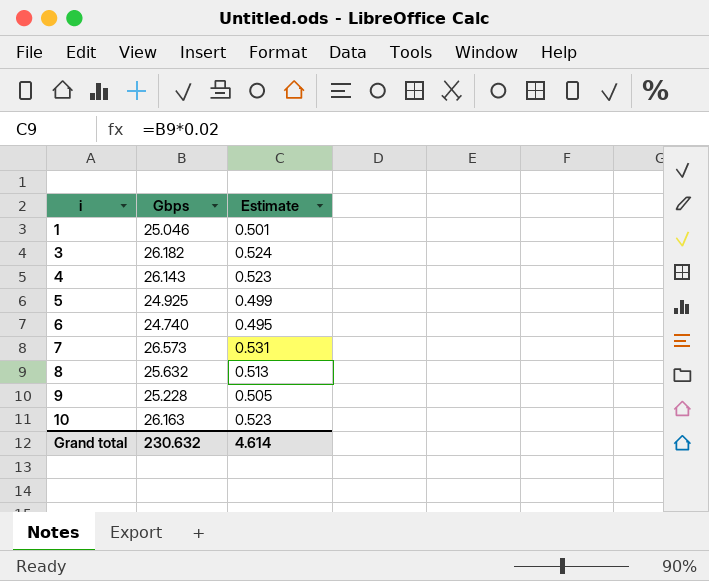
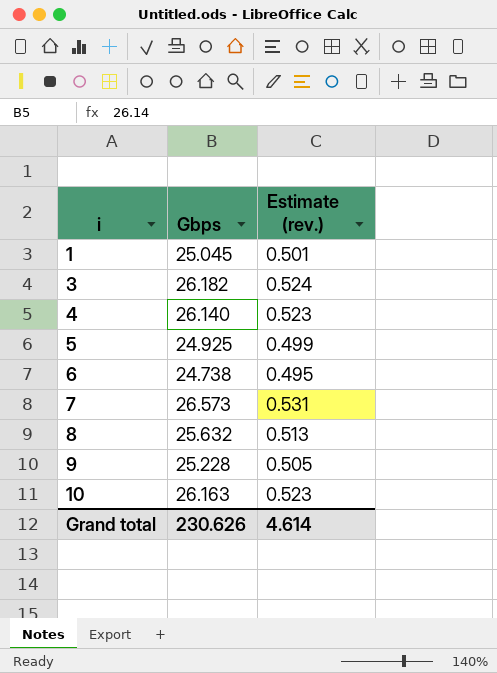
column name: Estimate -> Estimate (rev.)
1 | Gbps: 25.046 -> 25.045
4 | Gbps: 26.143 -> 26.140
6 | Gbps: 24.740 -> 24.738
Grand total | Gbps: 230.632 -> 230.626

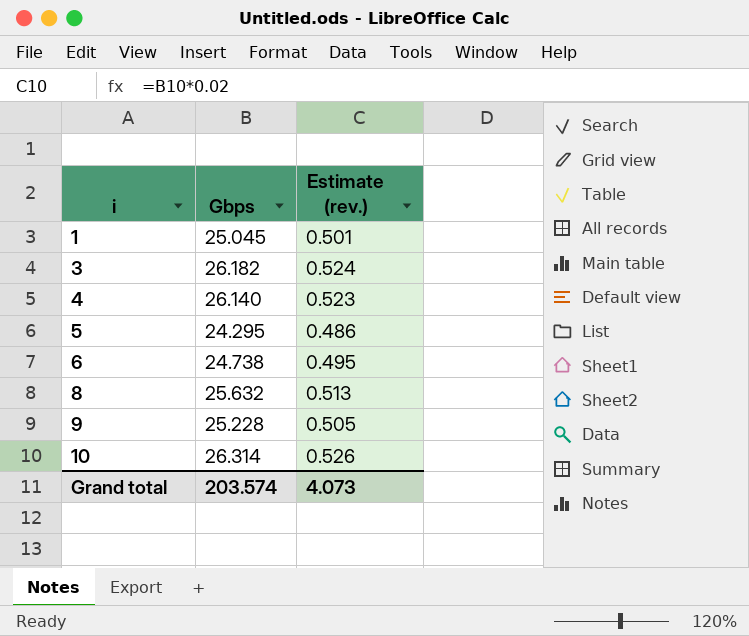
row 7: 26.573 | 0.531 -> none
5 | Gbps: 24.925 -> 24.295
5 | Estimate (rev.): 0.499 -> 0.486
10 | Gbps: 26.163 -> 26.314
10 | Estimate (rev.): 0.523 -> 0.526
Grand total | Gbps: 230.626 -> 203.574
Grand total | Estimate (rev.): 4.614 -> 4.073

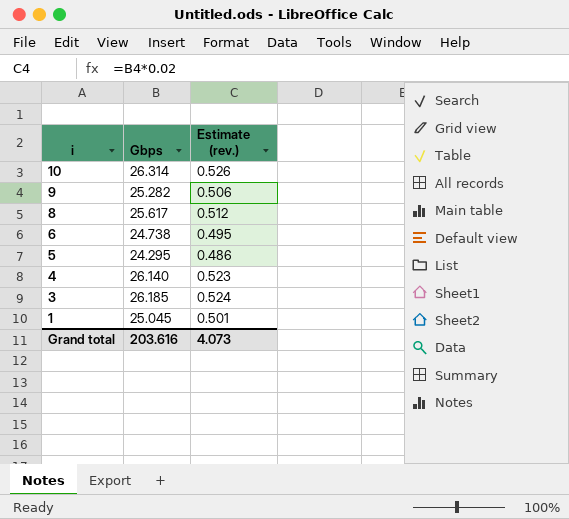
row order: i ascending -> i descending
9 | Gbps: 25.228 -> 25.282
9 | Estimate (rev.): 0.505 -> 0.506
8 | Gbps: 25.632 -> 25.617
8 | Estimate (rev.): 0.513 -> 0.512
3 | Gbps: 26.182 -> 26.185
Grand total | Gbps: 203.574 -> 203.616

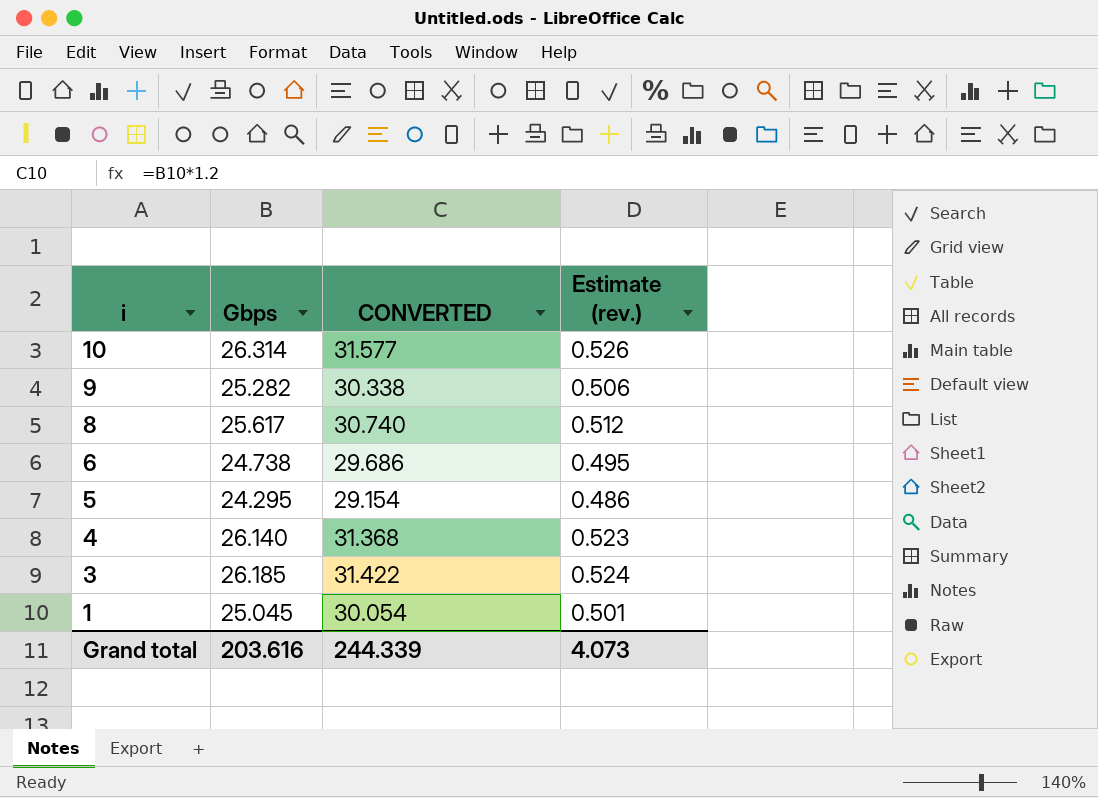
column CONVERTED | formula: none -> [Gbps] * 1.2

